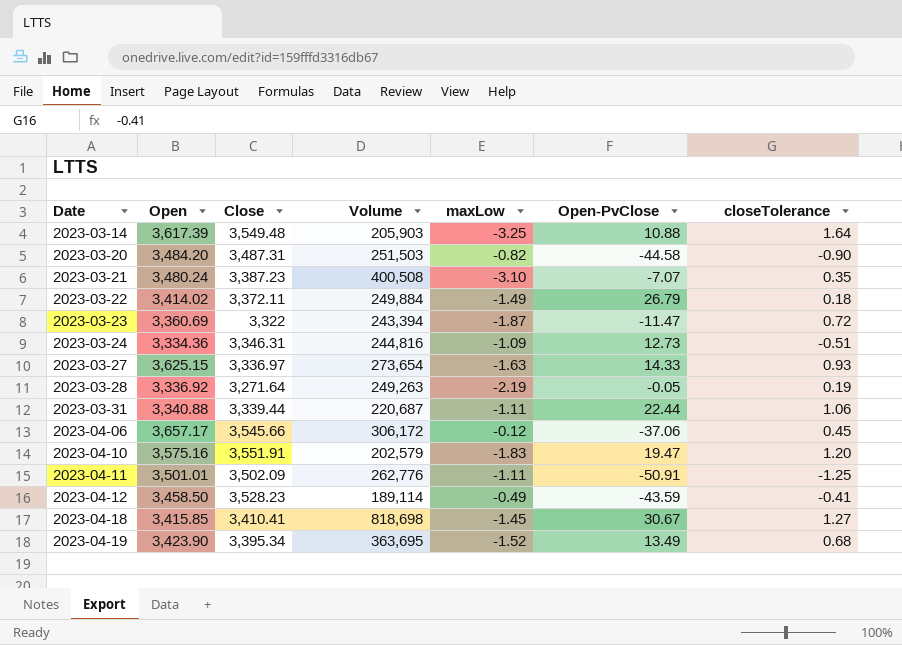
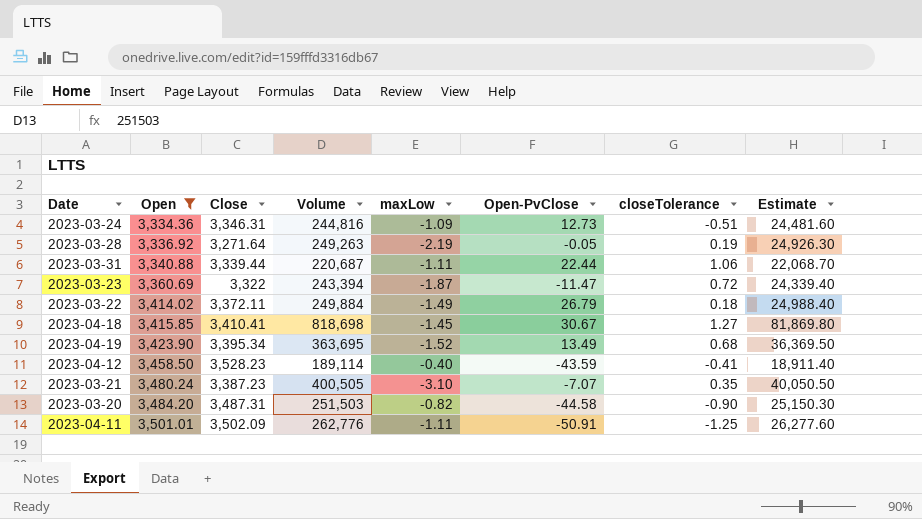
filter: none -> Open <= 3,501.01
row order: Date ascending -> Open ascending
column Estimate | formula: none -> [Volume] * 0.1
2023-04-12 | maxLow: -0.49 -> -0.40
2023-03-21 | Volume: 400,508 -> 400,505

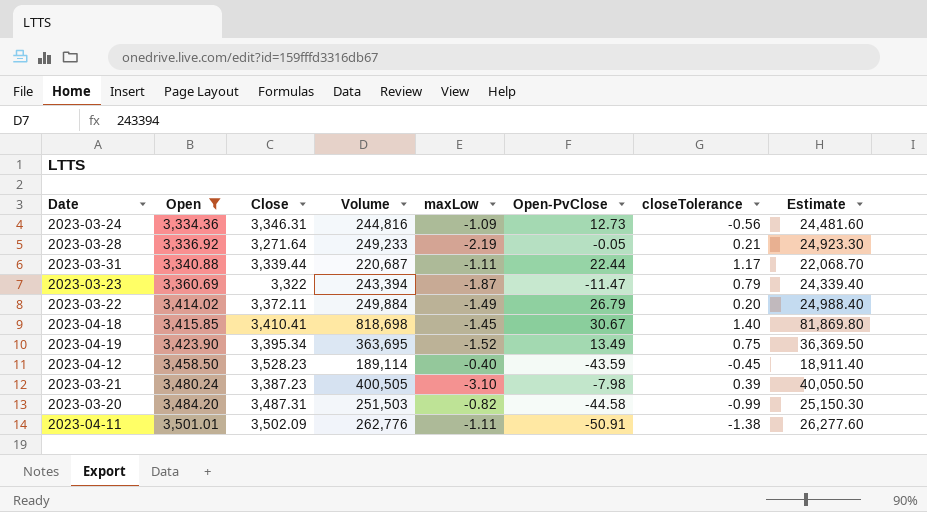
2023-03-24 | closeTolerance: -0.51 -> -0.56
2023-03-28 | Volume: 249,263 -> 249,233
2023-03-28 | closeTolerance: 0.19 -> 0.21
2023-03-28 | Estimate: 24,926.30 -> 24,923.30
2023-03-31 | closeTolerance: 1.06 -> 1.17
2023-03-23 | closeTolerance: 0.72 -> 0.79
2023-03-22 | closeTolerance: 0.18 -> 0.20
2023-04-18 | closeTolerance: 1.27 -> 1.40
2023-04-19 | closeTolerance: 0.68 -> 0.75
2023-04-12 | closeTolerance: -0.41 -> -0.45
2023-03-21 | Open-PvClose: -7.07 -> -7.98
2023-03-21 | closeTolerance: 0.35 -> 0.39
2023-03-20 | closeTolerance: -0.90 -> -0.99
2023-04-11 | closeTolerance: -1.25 -> -1.38

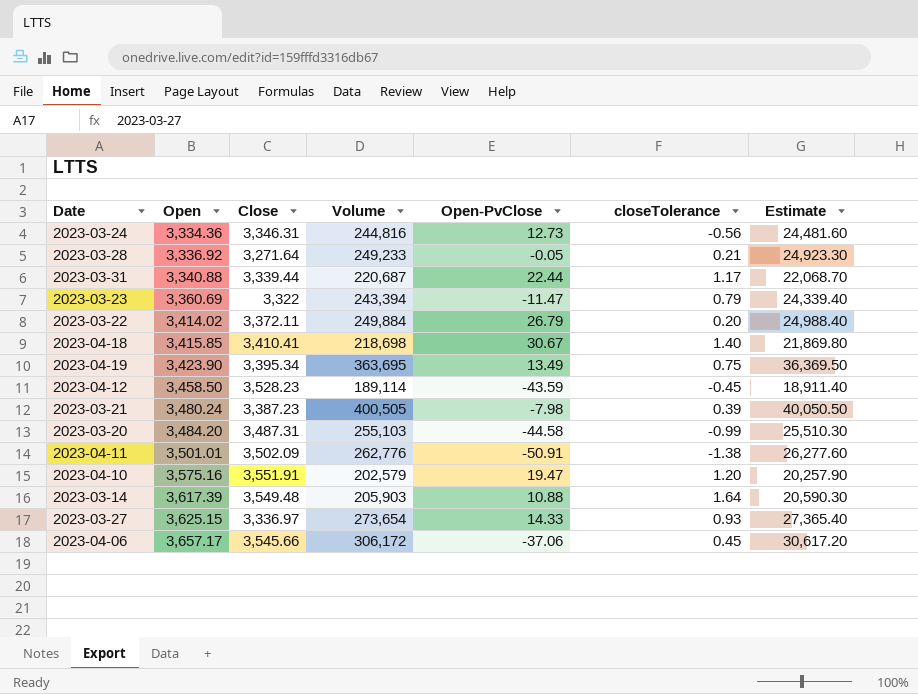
filter: Open <= 3,501.01 -> none
column maxLow | position: 5 -> none
2023-04-18 | Volume: 818,698 -> 218,698
2023-04-18 | Estimate: 81,869.80 -> 21,869.80
2023-03-20 | Volume: 251,503 -> 255,103
2023-03-20 | Estimate: 25,150.30 -> 25,510.30

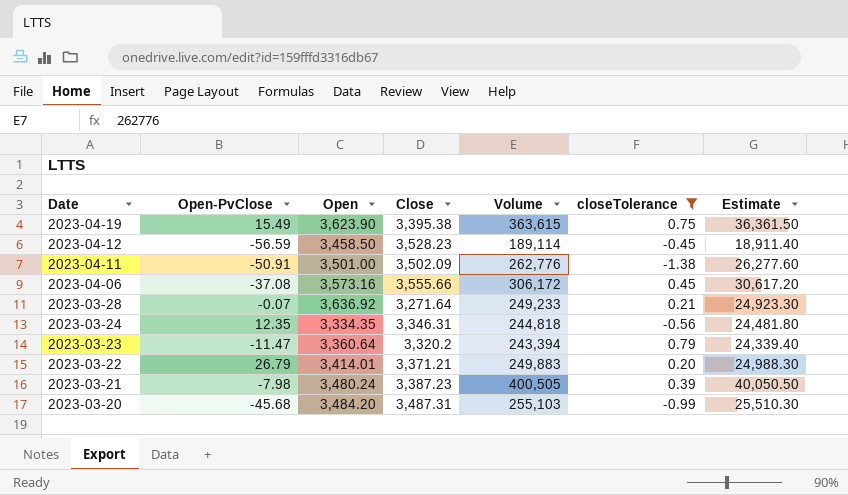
filter: none -> closeTolerance <= 0.79
row order: Open ascending -> Date descending
column Open-PvClose | position: 5 -> 2
2023-04-19 | Open-PvClose: 13.49 -> 15.49
2023-04-19 | Open: 3,423.90 -> 3,623.90
2023-04-19 | Close: 3,395.34 -> 3,395.38
2023-04-19 | Volume: 363,695 -> 363,615
2023-04-19 | Estimate: 36,369.50 -> 36,361.50
2023-04-12 | Open-PvClose: -43.59 -> -56.59
2023-04-11 | Open: 3,501.01 -> 3,501.00
2023-04-06 | Open-PvClose: -37.06 -> -37.08
2023-04-06 | Open: 3,657.17 -> 3,573.16
2023-04-06 | Close: 3,545.66 -> 3,555.66
2023-03-28 | Open-PvClose: -0.05 -> -0.07
2023-03-28 | Open: 3,336.92 -> 3,636.92
2023-03-24 | Open-PvClose: 12.73 -> 12.35
2023-03-24 | Open: 3,334.36 -> 3,334.35
2023-03-24 | Volume: 244,816 -> 244,818
2023-03-24 | Estimate: 24,481.60 -> 24,481.80
2023-03-23 | Open: 3,360.69 -> 3,360.64
2023-03-23 | Close: 3,322 -> 3,320.2
2023-03-22 | Open: 3,414.02 -> 3,414.01
2023-03-22 | Close: 3,372.11 -> 3,371.21
2023-03-22 | Volume: 249,884 -> 249,883
2023-03-22 | Estimate: 24,988.40 -> 24,988.30
2023-03-20 | Open-PvClose: -44.58 -> -45.68

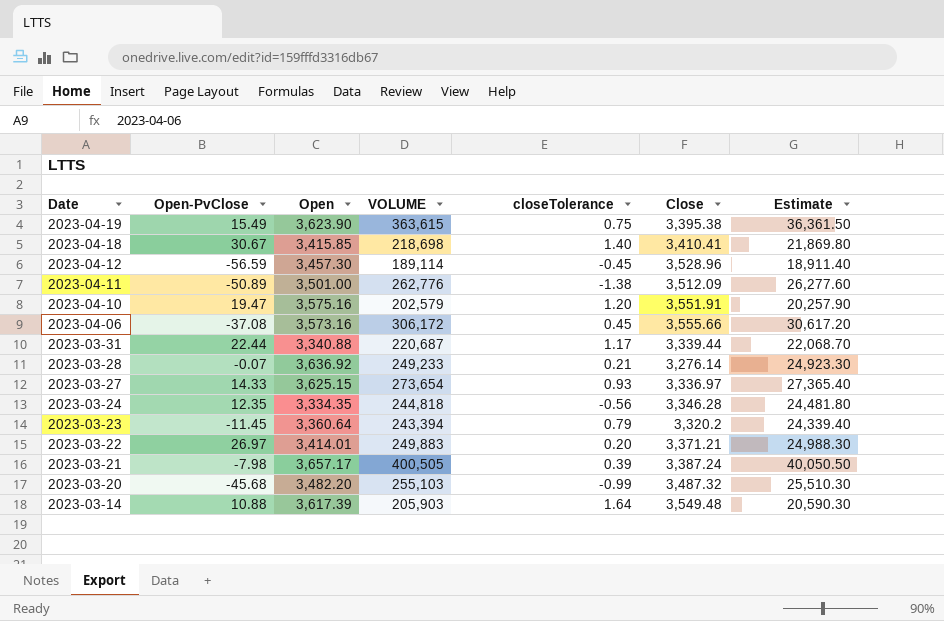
filter: closeTolerance <= 0.79 -> none
column name: Volume -> VOLUME
column Close | position: 4 -> 6
2023-04-12 | Open: 3,458.50 -> 3,457.30
2023-04-12 | Close: 3,528.23 -> 3,528.96
2023-04-11 | Open-PvClose: -50.91 -> -50.89
2023-04-11 | Close: 3,502.09 -> 3,512.09
2023-03-28 | Close: 3,271.64 -> 3,276.14
2023-03-24 | Close: 3,346.31 -> 3,346.28
2023-03-23 | Open-PvClose: -11.47 -> -11.45
2023-03-22 | Open-PvClose: 26.79 -> 26.97
2023-03-21 | Open: 3,480.24 -> 3,657.17
2023-03-21 | Close: 3,387.23 -> 3,387.24
2023-03-20 | Open: 3,484.20 -> 3,482.20
2023-03-20 | Close: 3,487.31 -> 3,487.32

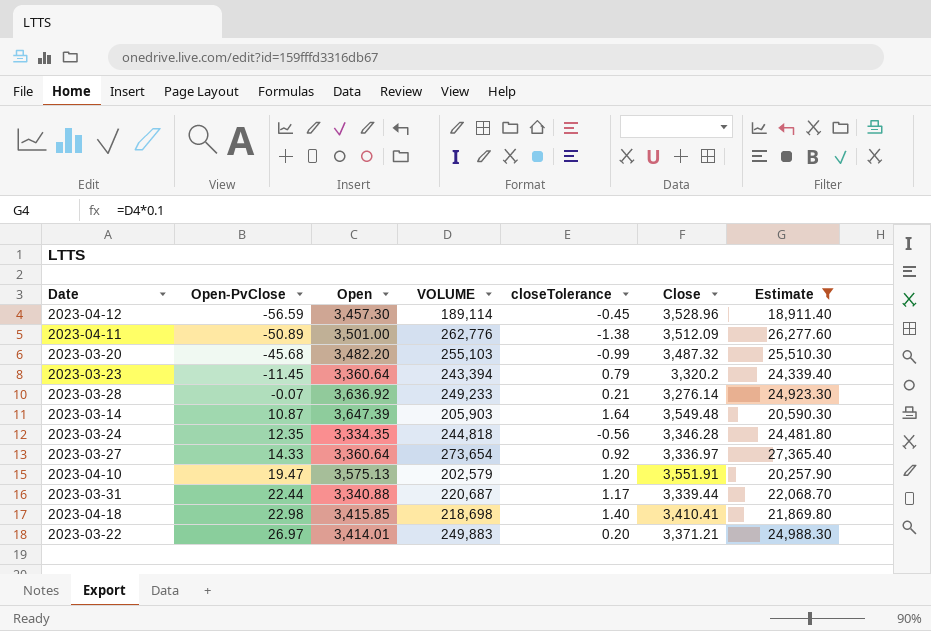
filter: none -> Estimate <= 27,365.40
row order: Date descending -> Open-PvClose ascending
2023-03-14 | Open-PvClose: 10.88 -> 10.87
2023-03-14 | Open: 3,617.39 -> 3,647.39
2023-03-27 | Open: 3,625.15 -> 3,360.64
2023-03-27 | closeTolerance: 0.93 -> 0.92
2023-04-10 | Open: 3,575.16 -> 3,575.13
2023-04-18 | Open-PvClose: 30.67 -> 22.98

